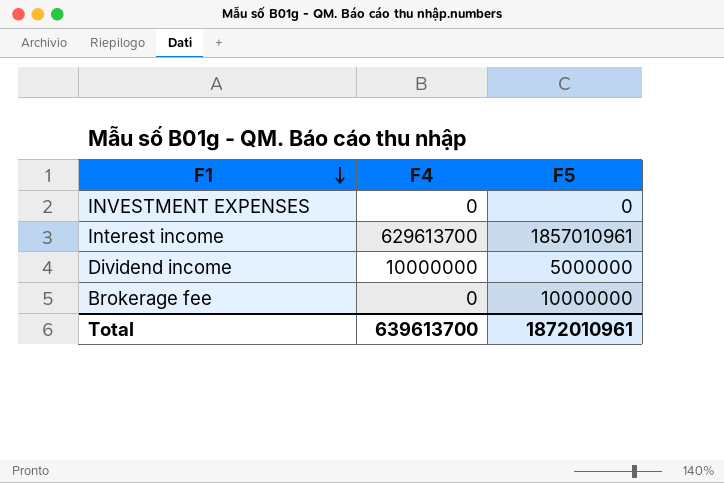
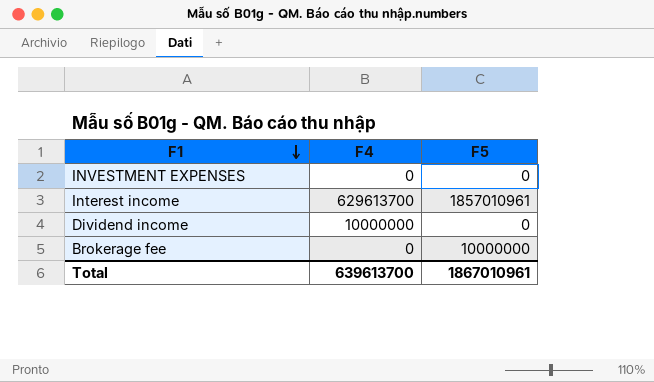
Dividend income | F5: 5000000 -> 0
Total | F5: 1872010961 -> 1867010961

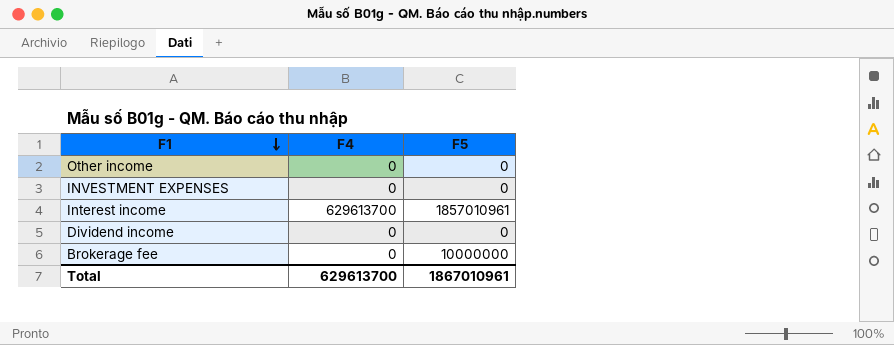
row Other income: none -> 0 | 0
Dividend income | F4: 10000000 -> 0
Total | F4: 639613700 -> 629613700

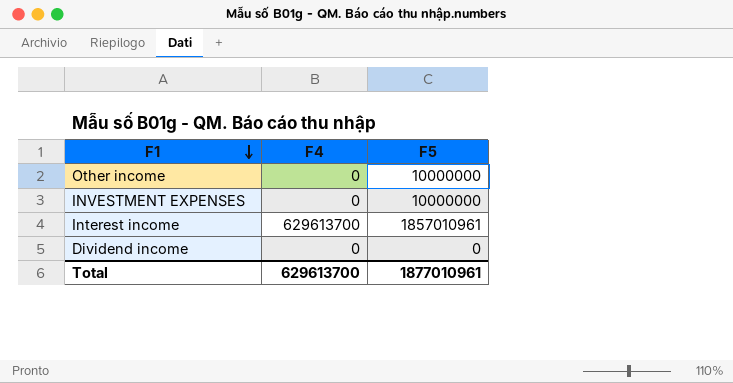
row Brokerage fee: 0 | 10000000 -> none
Other income | F5: 0 -> 10000000
INVESTMENT EXPENSES | F5: 0 -> 10000000
Total | F5: 1867010961 -> 1877010961

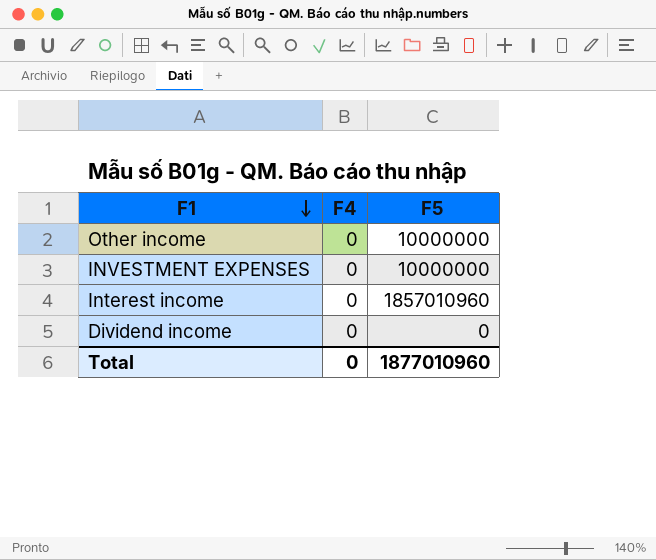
Interest income | F4: 629613700 -> 0
Interest income | F5: 1857010961 -> 1857010960
Total | F4: 629613700 -> 0
Total | F5: 1877010961 -> 1877010960

